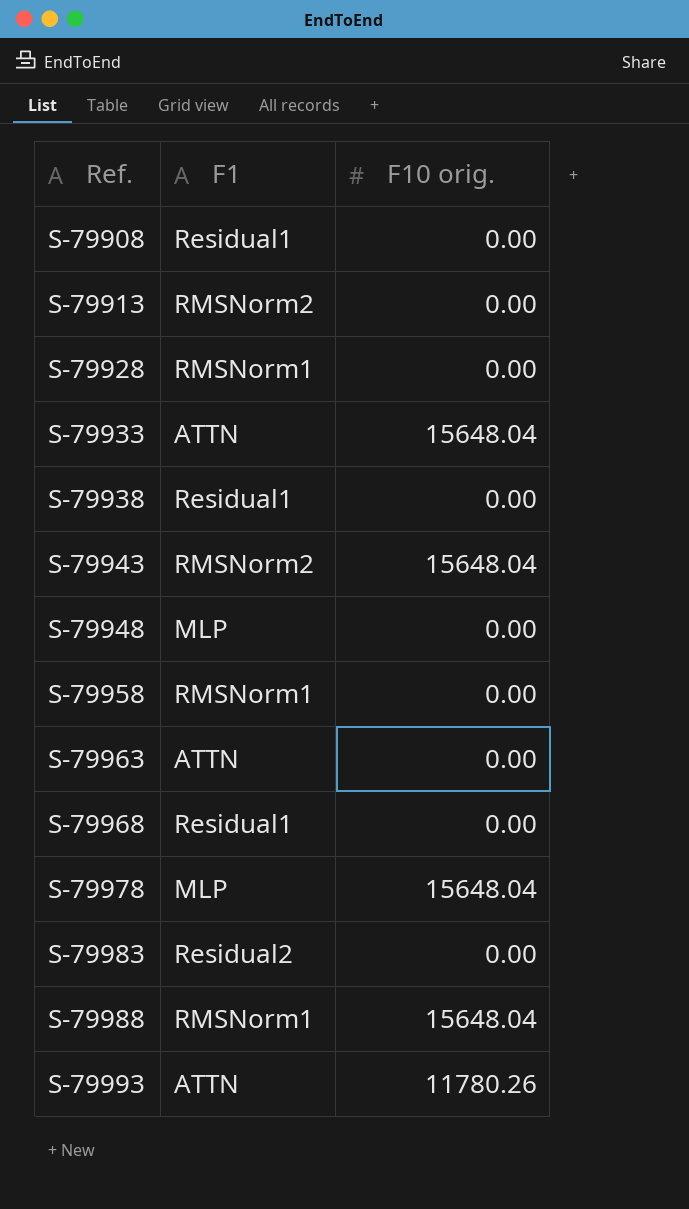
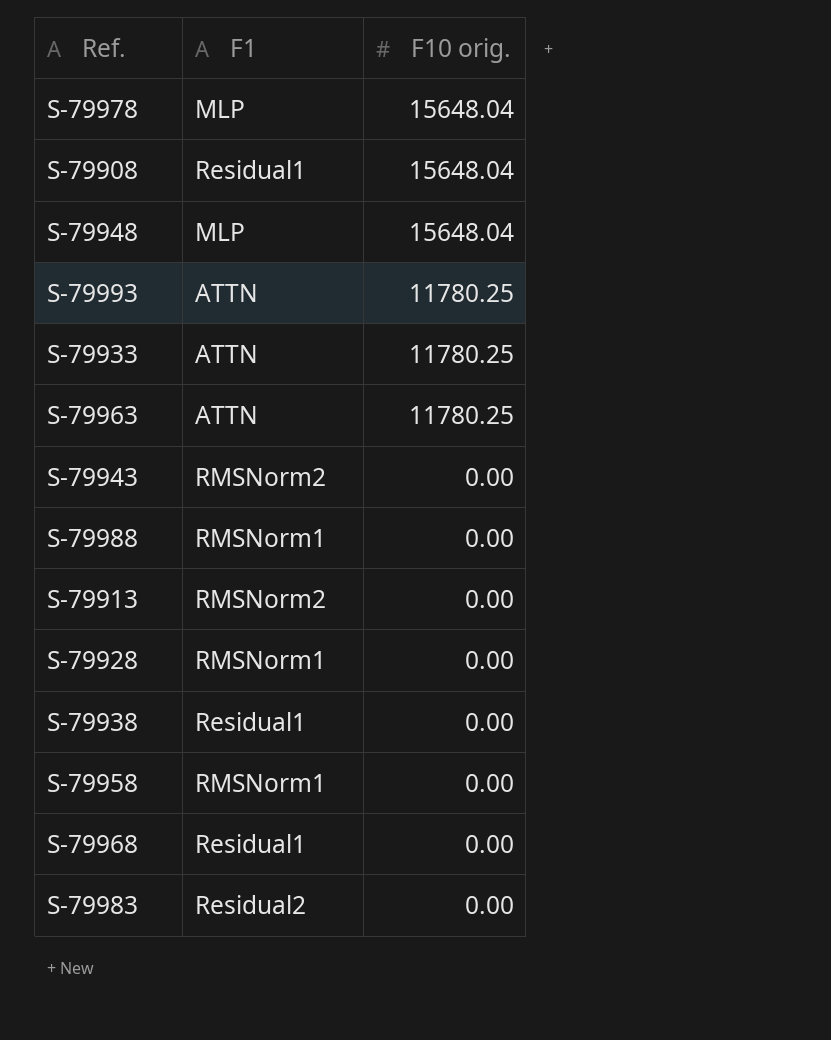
row order: Ref. ascending -> F10 orig. descending
S-79908 | F10 orig.: 0.00 -> 15648.04
S-79948 | F10 orig.: 0.00 -> 15648.04
S-79993 | F10 orig.: 11780.26 -> 11780.25
S-79933 | F10 orig.: 15648.04 -> 11780.25
S-79963 | F10 orig.: 0.00 -> 11780.25
S-79943 | F10 orig.: 15648.04 -> 0.00
S-79988 | F10 orig.: 15648.04 -> 0.00

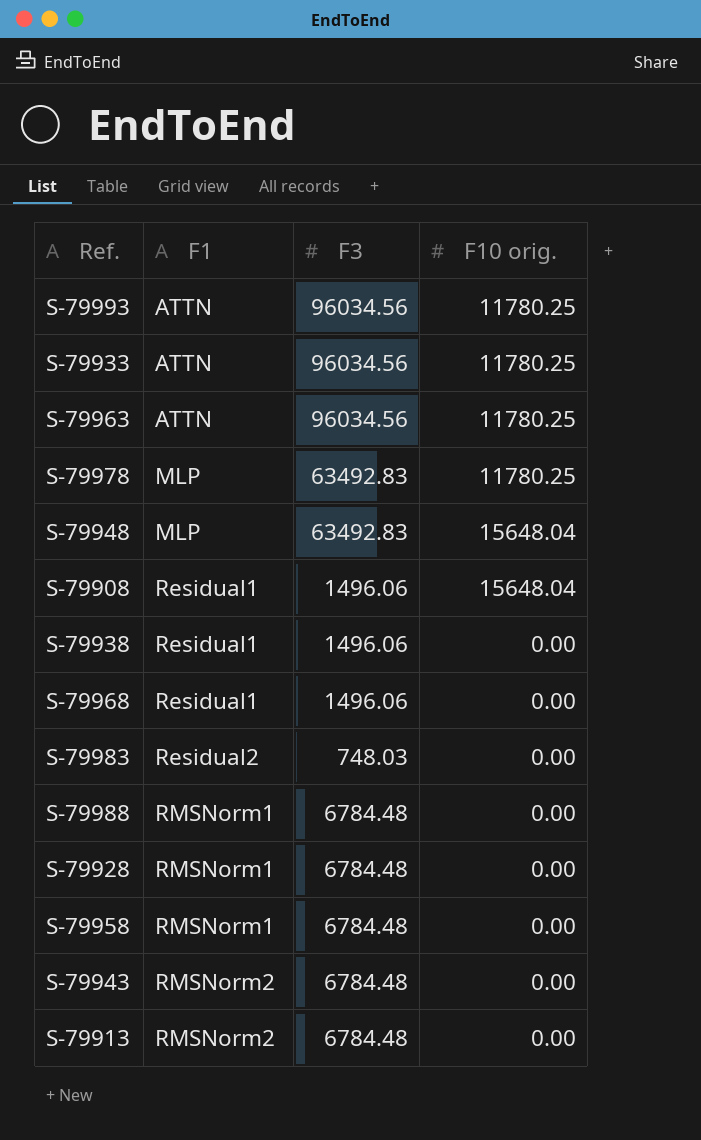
row order: F10 orig. descending -> F1 ascending
column F3 | position: none -> 3
S-79978 | F10 orig.: 15648.04 -> 11780.25

